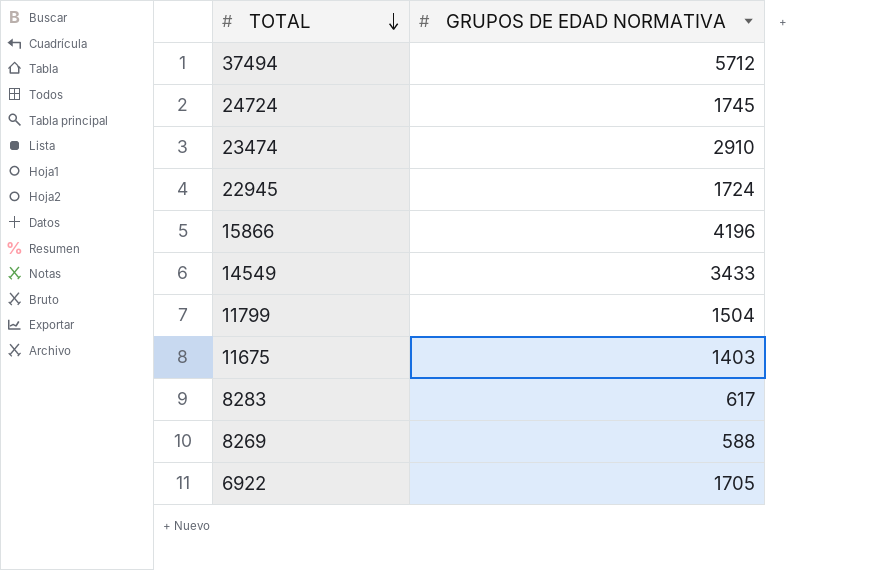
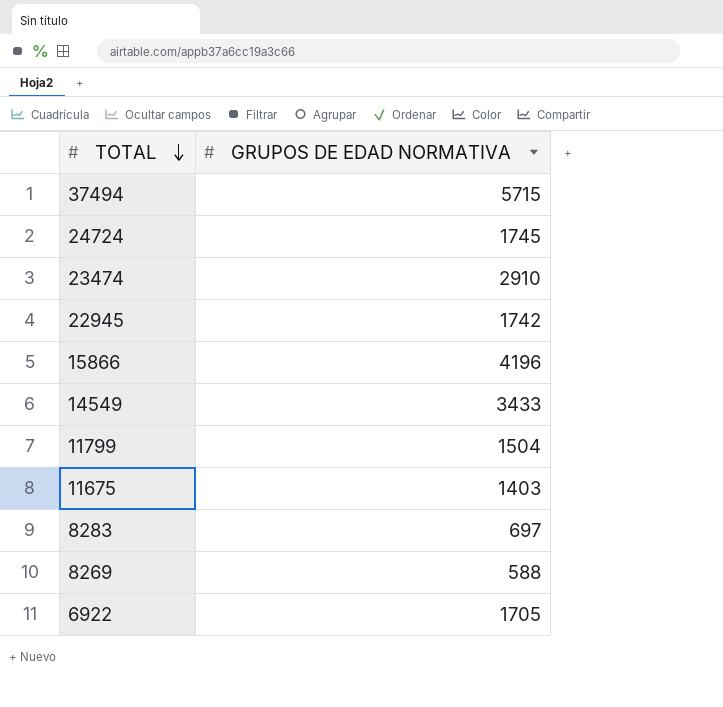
37494 | GRUPOS DE EDAD NORMATIVA: 5712 -> 5715
22945 | GRUPOS DE EDAD NORMATIVA: 1724 -> 1742
8283 | GRUPOS DE EDAD NORMATIVA: 617 -> 697

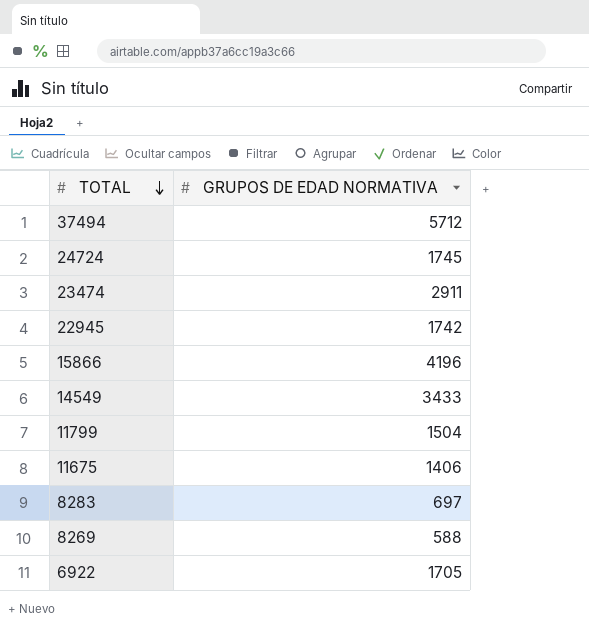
37494 | GRUPOS DE EDAD NORMATIVA: 5715 -> 5712
23474 | GRUPOS DE EDAD NORMATIVA: 2910 -> 2911
11675 | GRUPOS DE EDAD NORMATIVA: 1403 -> 1406

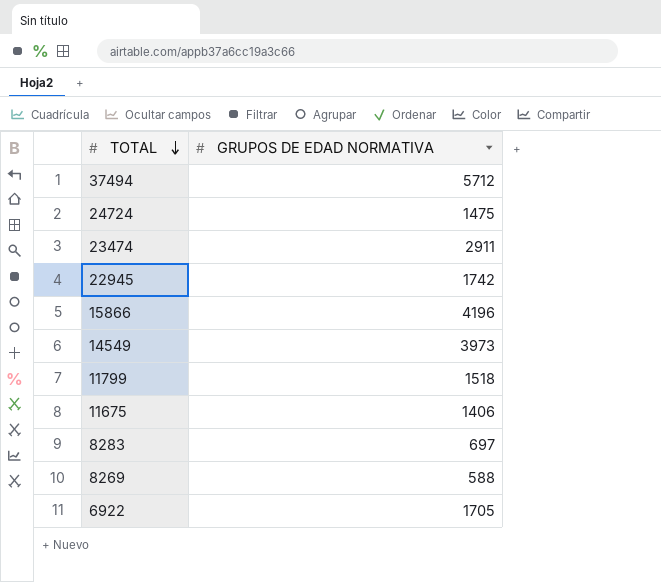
24724 | GRUPOS DE EDAD NORMATIVA: 1745 -> 1475
14549 | GRUPOS DE EDAD NORMATIVA: 3433 -> 3973
11799 | GRUPOS DE EDAD NORMATIVA: 1504 -> 1518

